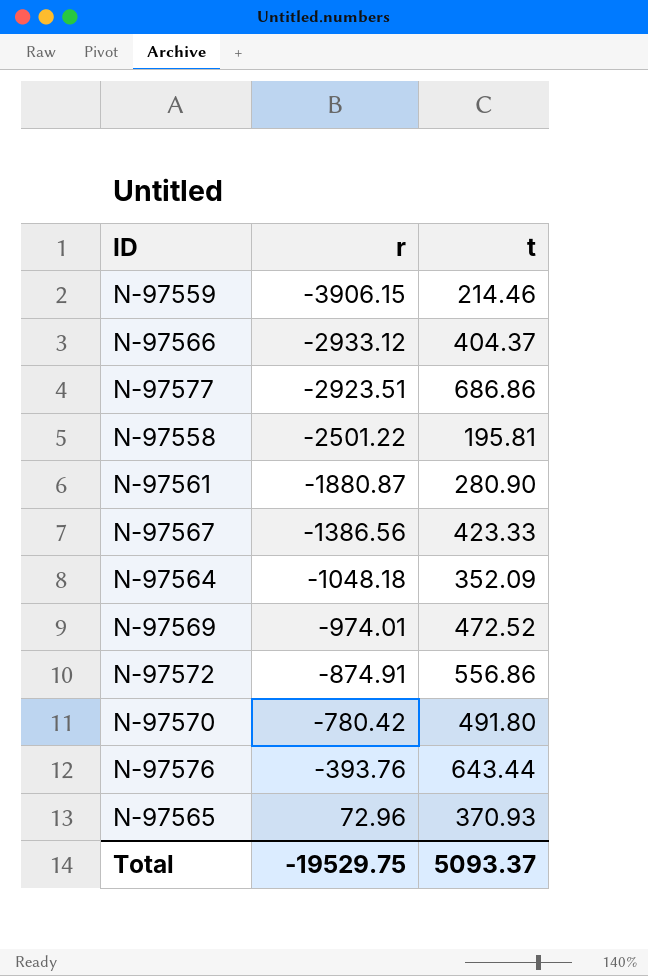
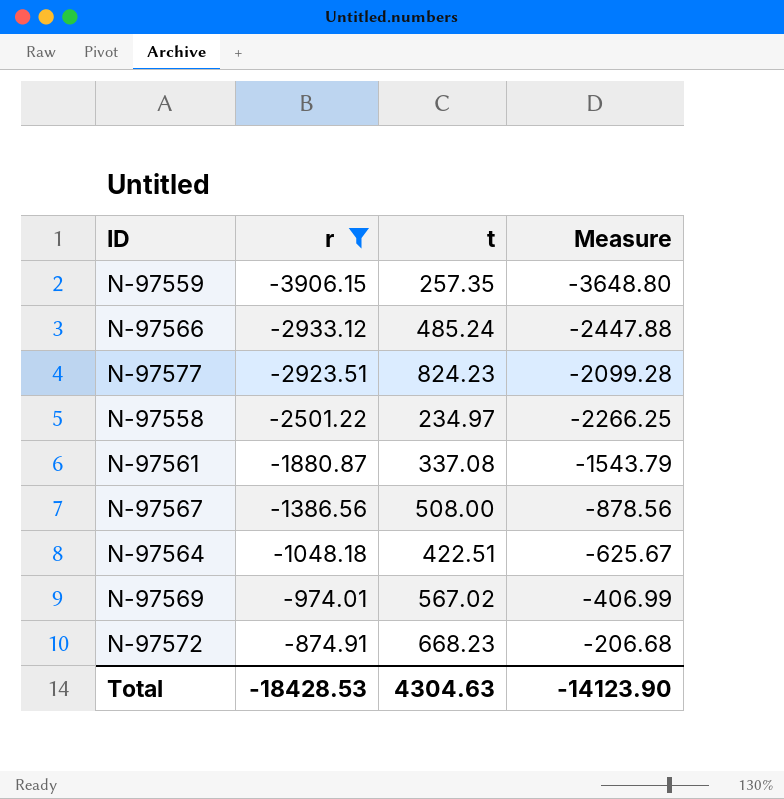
filter: none -> r <= -874.91
column Measure | formula: none -> [r] + [t]
N-97559 | t: 214.46 -> 257.35
N-97566 | t: 404.37 -> 485.24
N-97577 | t: 686.86 -> 824.23
N-97558 | t: 195.81 -> 234.97
N-97561 | t: 280.90 -> 337.08
N-97567 | t: 423.33 -> 508.00
N-97564 | t: 352.09 -> 422.51
N-97569 | t: 472.52 -> 567.02
N-97572 | t: 556.86 -> 668.23
Total | r: -19529.75 -> -18428.53
Total | t: 5093.37 -> 4304.63

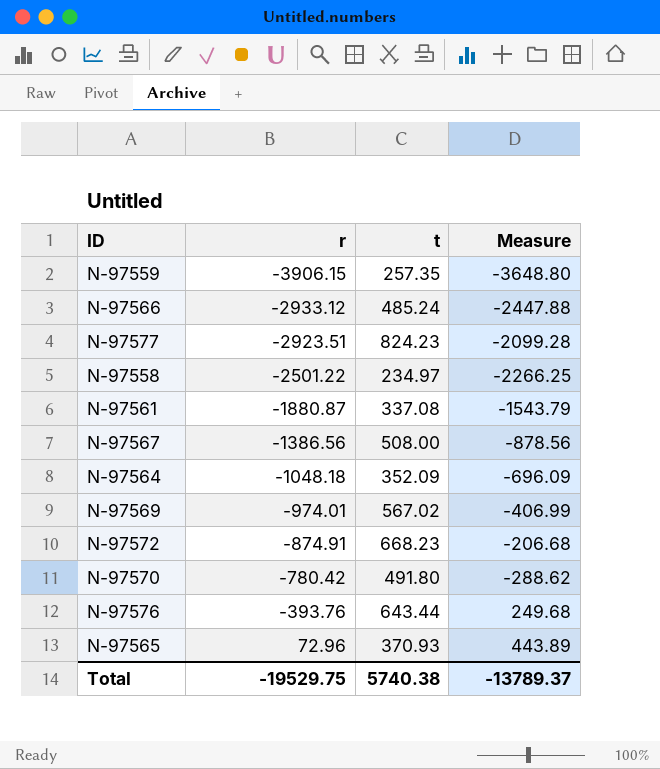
filter: r <= -874.91 -> none
N-97564 | t: 422.51 -> 352.09
N-97564 | Measure: -625.67 -> -696.09
Total | r: -18428.53 -> -19529.75
Total | t: 4304.63 -> 5740.38
Total | Measure: -14123.90 -> -13789.37

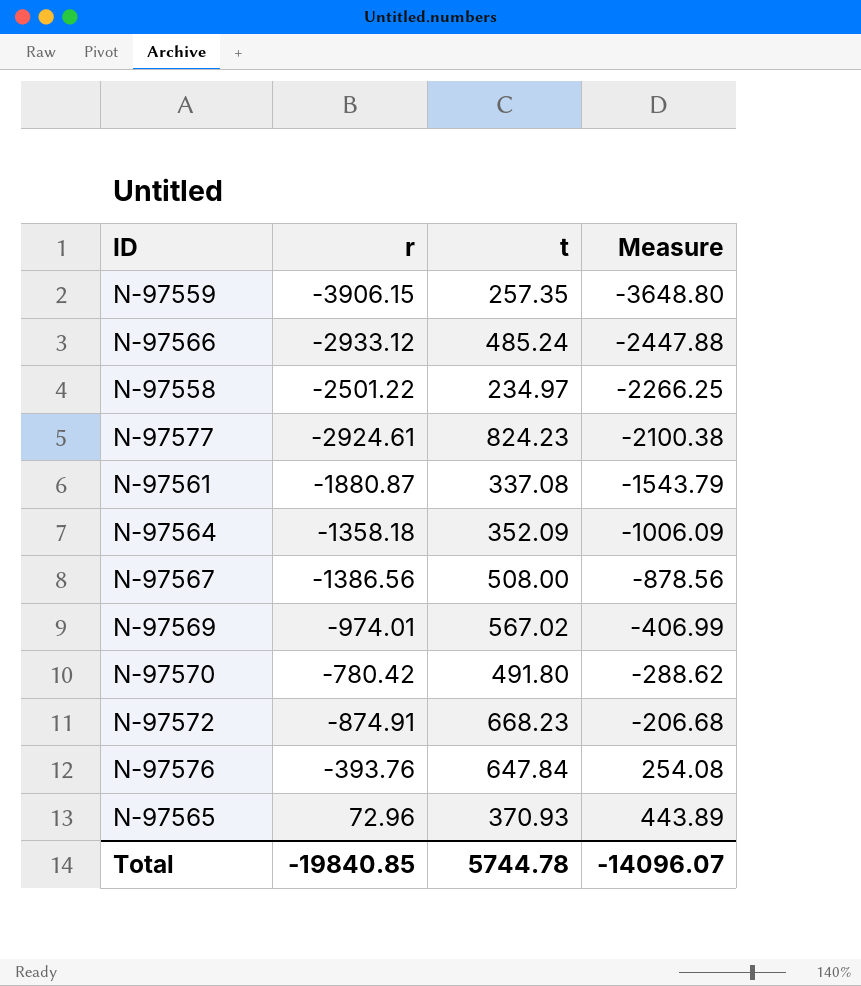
row order: r ascending -> Measure ascending
N-97577 | r: -2923.51 -> -2924.61
N-97577 | Measure: -2099.28 -> -2100.38
N-97564 | r: -1048.18 -> -1358.18
N-97564 | Measure: -696.09 -> -1006.09
N-97576 | t: 643.44 -> 647.84
N-97576 | Measure: 249.68 -> 254.08
Total | r: -19529.75 -> -19840.85
Total | t: 5740.38 -> 5744.78
Total | Measure: -13789.37 -> -14096.07

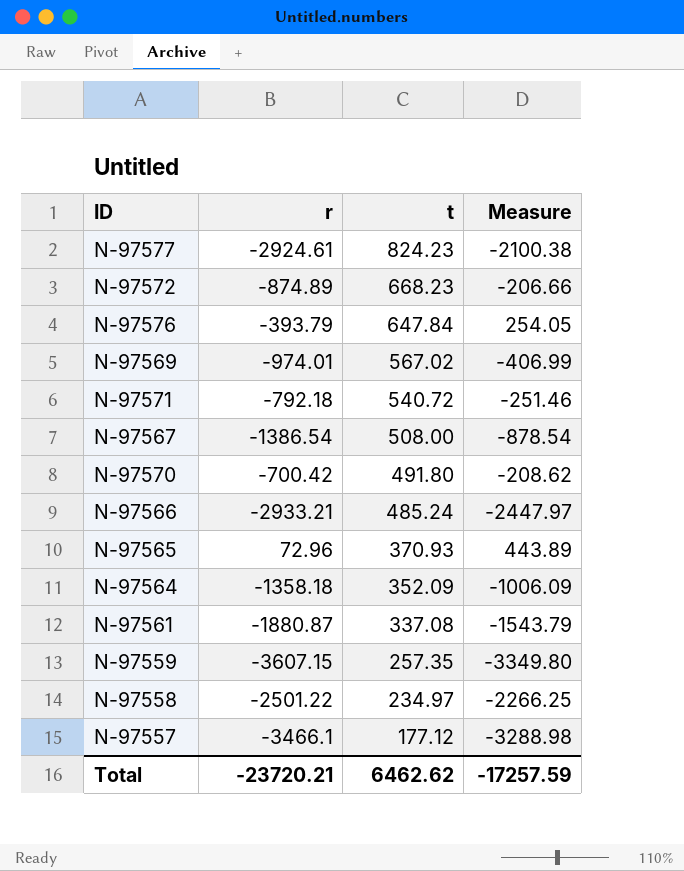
row order: Measure ascending -> t descending
N-97572 | r: -874.91 -> -874.89
N-97572 | Measure: -206.68 -> -206.66
N-97576 | r: -393.76 -> -393.79
N-97576 | Measure: 254.08 -> 254.05
row N-97571: none -> -792.18 | 540.72 | -251.46
N-97567 | r: -1386.56 -> -1386.54
N-97567 | Measure: -878.56 -> -878.54
N-97570 | r: -780.42 -> -700.42
N-97570 | Measure: -288.62 -> -208.62
N-97566 | r: -2933.12 -> -2933.21
N-97566 | Measure: -2447.88 -> -2447.97
N-97559 | r: -3906.15 -> -3607.15
N-97559 | Measure: -3648.80 -> -3349.80
row N-97557: none -> -3466.1 | 177.12 | -3288.98
Total | r: -19840.85 -> -23720.21
Total | t: 5744.78 -> 6462.62
Total | Measure: -14096.07 -> -17257.59

